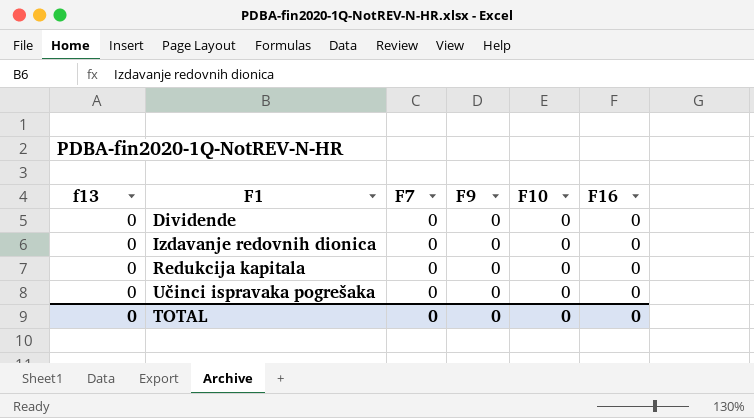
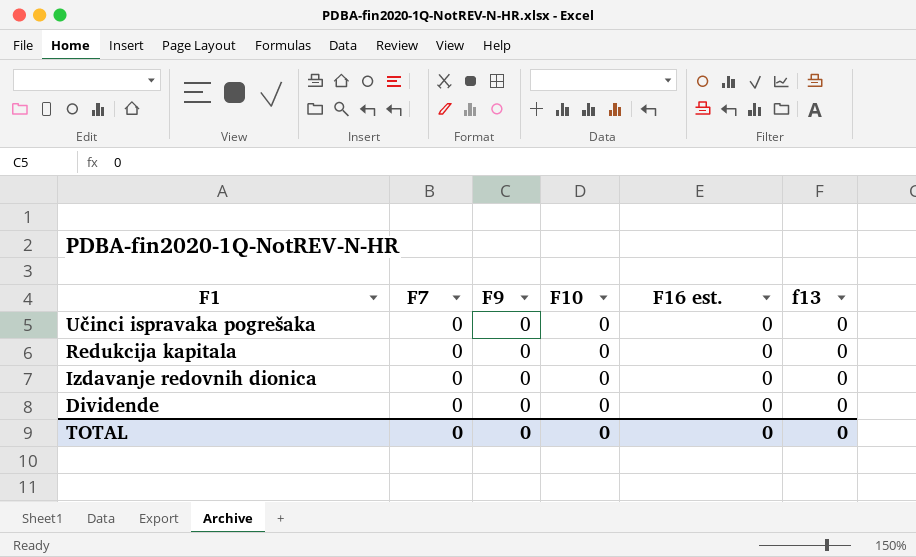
row order: F1 ascending -> F1 descending
column name: F16 -> F16 est.
column f13 | position: 1 -> 6

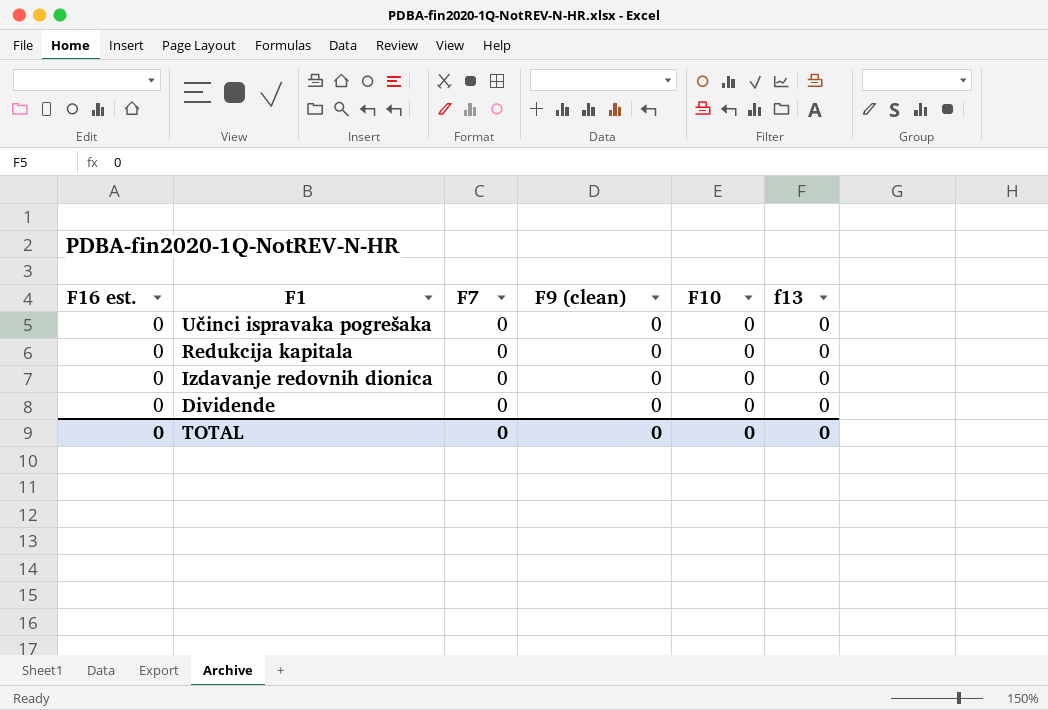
column F16 est. | position: 5 -> 1
column name: F9 -> F9 (clean)

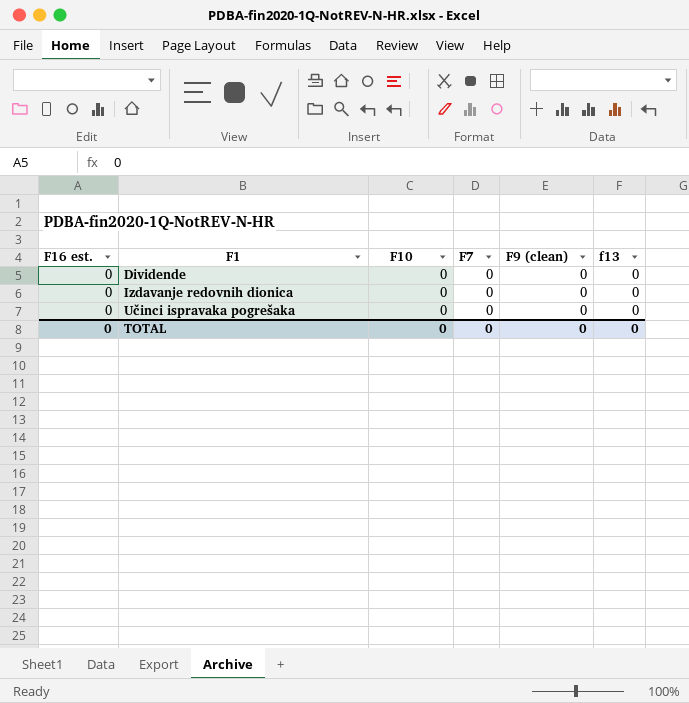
row order: F1 descending -> F1 ascending
column F10 | position: 5 -> 3
row Redukcija kapitala: 0 | 0 | 0 | 0 | 0 -> none

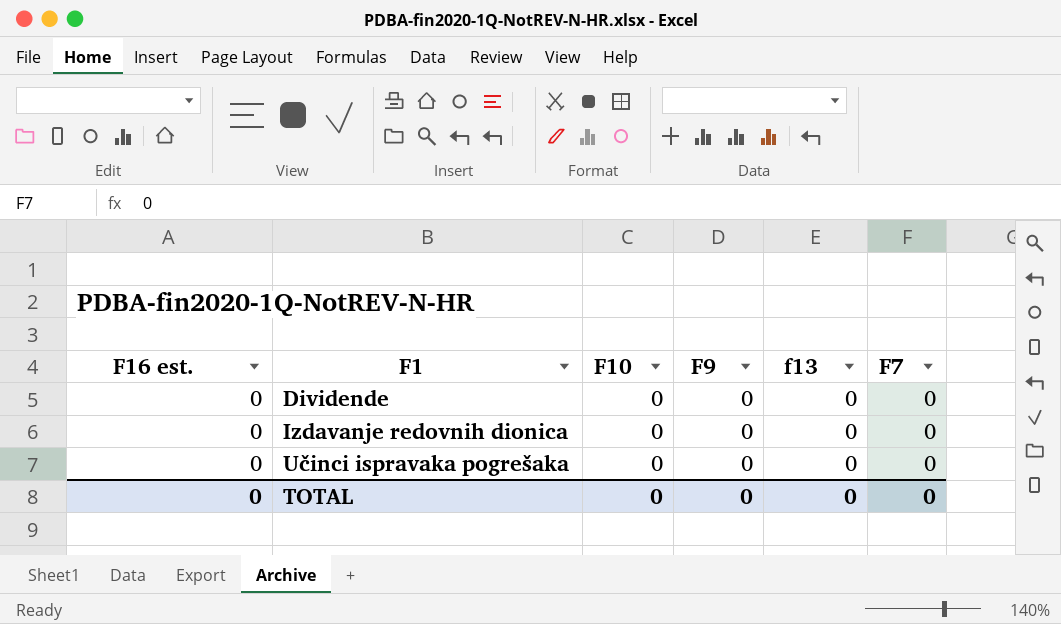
column name: F9 (clean) -> F9
column F7 | position: 4 -> 6

